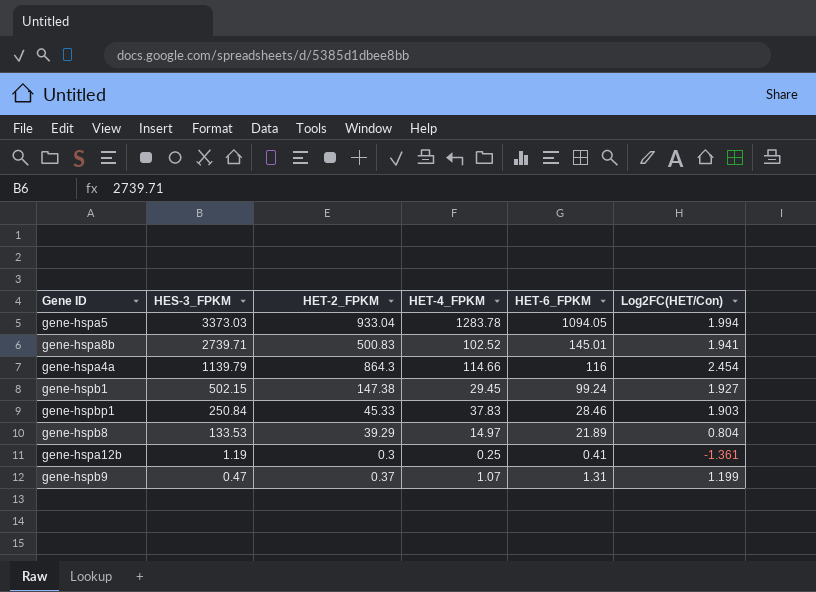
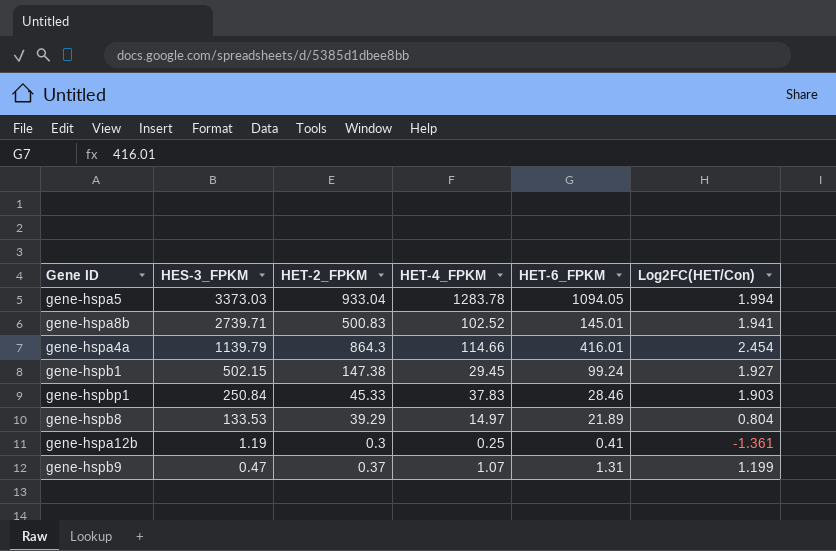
gene-hspa4a | HET-6_FPKM: 116 -> 416.01

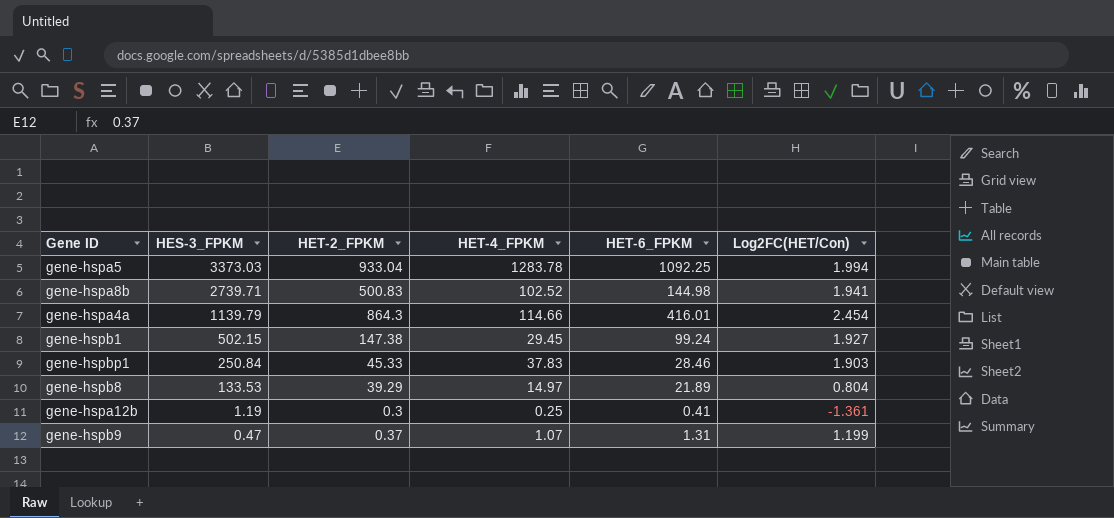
gene-hspa5 | HET-6_FPKM: 1094.05 -> 1092.25
gene-hspa8b | HET-6_FPKM: 145.01 -> 144.98

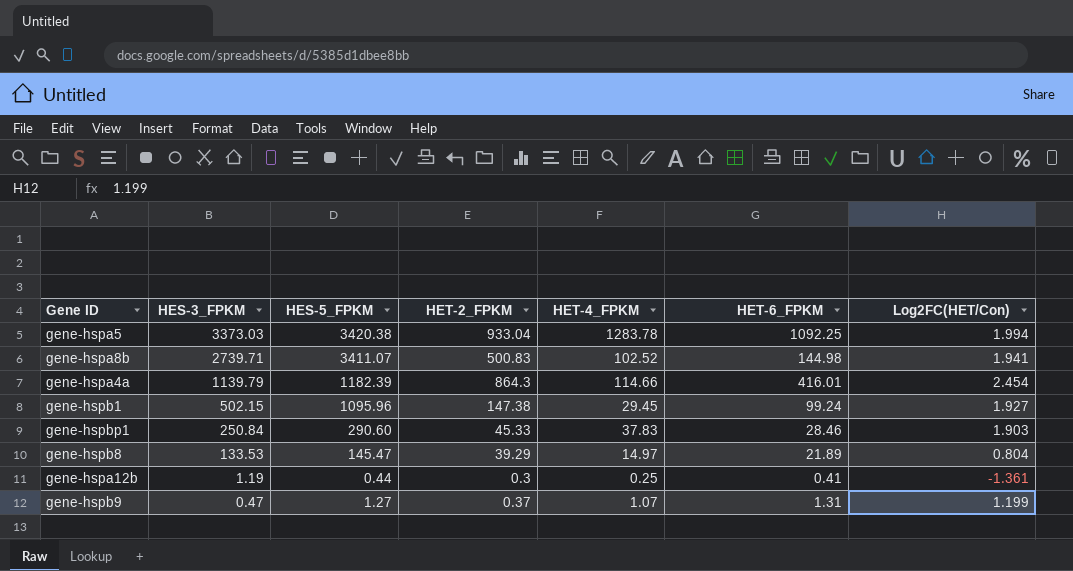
column HES-5_FPKM | position: none -> 3

